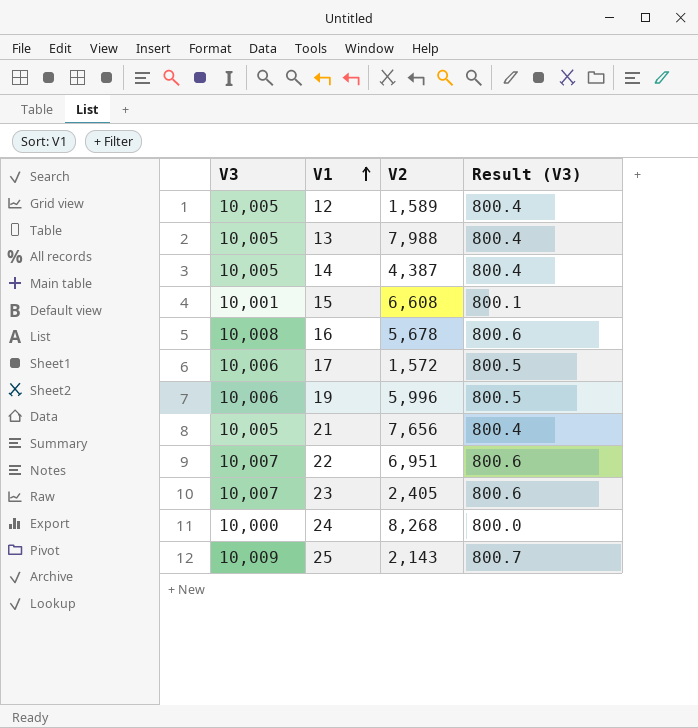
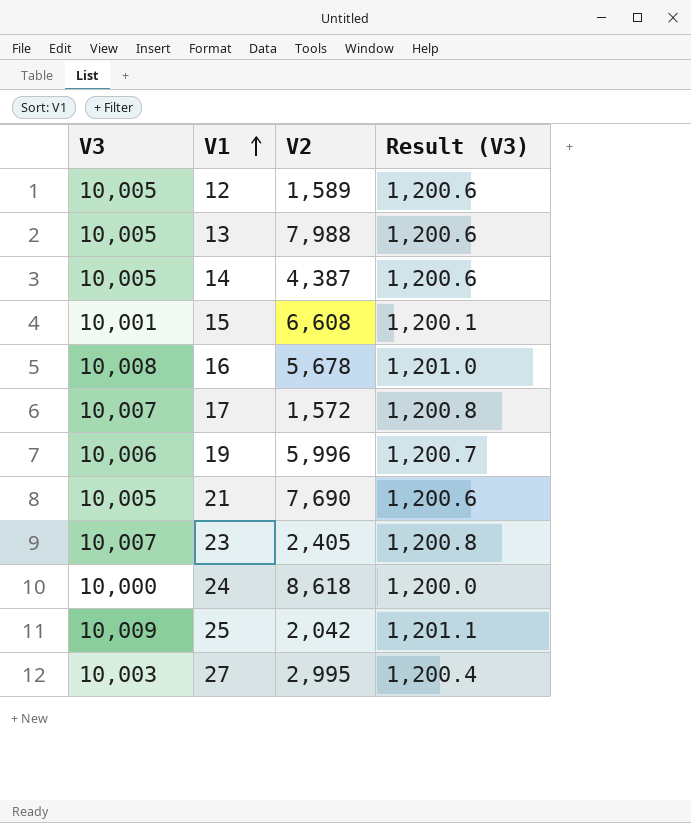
column Result (V3) | formula: [V3] * 0.08 -> [V3] * 0.12
row 22: 10,007 | 6,951 | 800.6 -> none
17 | V3: 10,006 -> 10,007
21 | V2: 7,656 -> 7,690
24 | V2: 8,268 -> 8,618
25 | V2: 2,143 -> 2,042
row 27: none -> 10,003 | 2,995 | 1,200.4

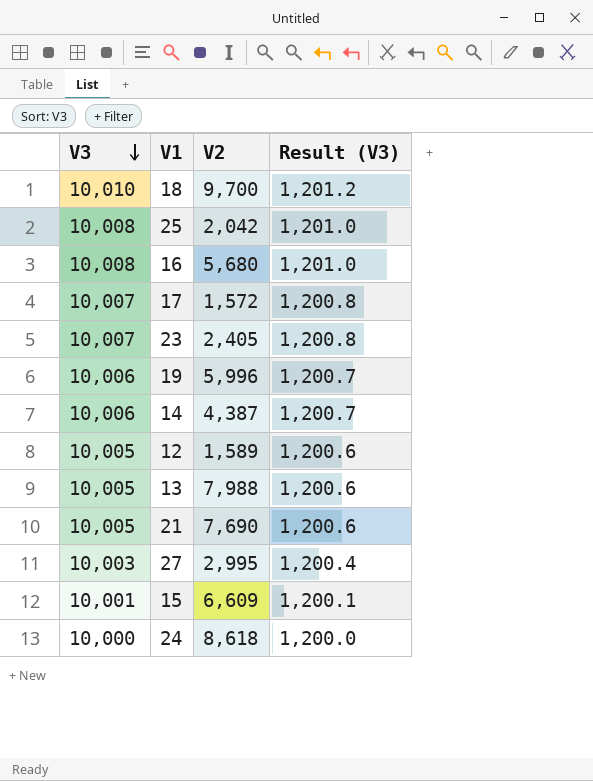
row order: V1 ascending -> V3 descending
row 18: none -> 10,010 | 9,700 | 1,201.2
25 | V3: 10,009 -> 10,008
25 | Result (V3): 1,201.1 -> 1,201.0
16 | V2: 5,678 -> 5,680
14 | V3: 10,005 -> 10,006
14 | Result (V3): 1,200.6 -> 1,200.7
15 | V2: 6,608 -> 6,609

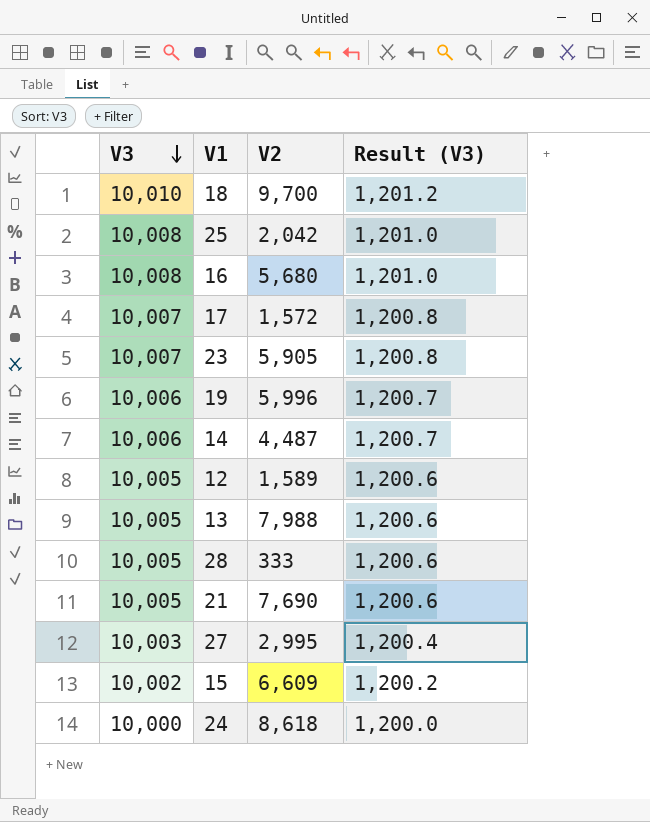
23 | V2: 2,405 -> 5,905
14 | V2: 4,387 -> 4,487
row 28: none -> 10,005 | 333 | 1,200.6
15 | V3: 10,001 -> 10,002
15 | Result (V3): 1,200.1 -> 1,200.2

